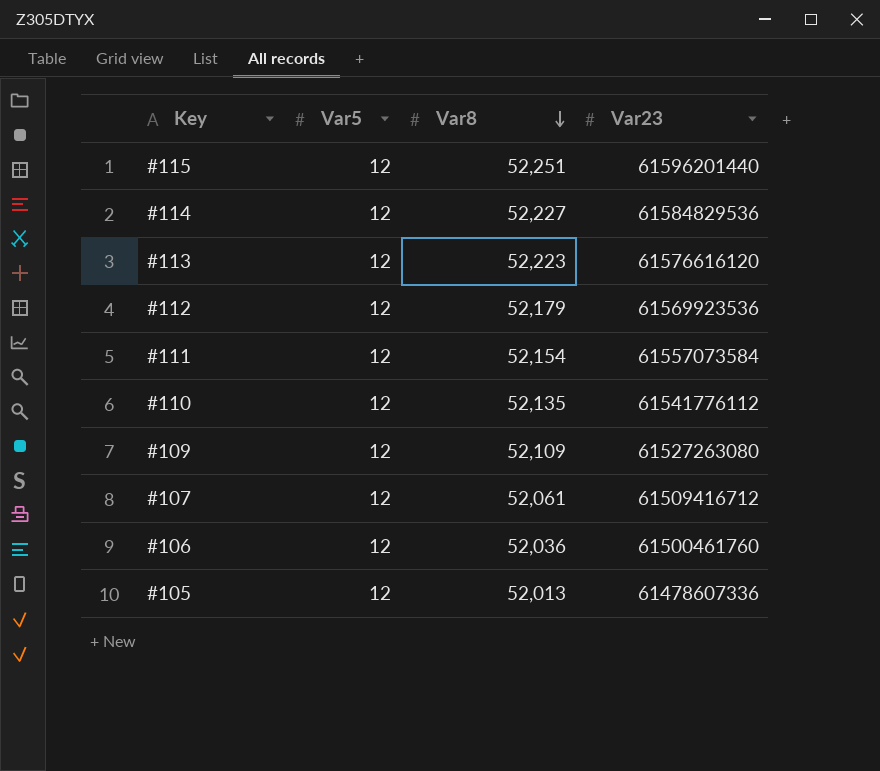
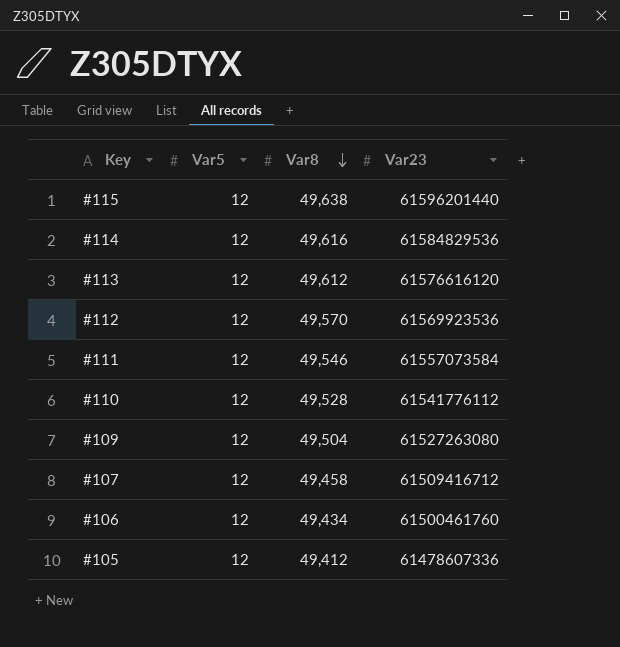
#115 | Var8: 52,251 -> 49,638
#114 | Var8: 52,227 -> 49,616
#113 | Var8: 52,223 -> 49,612
#112 | Var8: 52,179 -> 49,570
#111 | Var8: 52,154 -> 49,546
#110 | Var8: 52,135 -> 49,528
#109 | Var8: 52,109 -> 49,504
#107 | Var8: 52,061 -> 49,458
#106 | Var8: 52,036 -> 49,434
#105 | Var8: 52,013 -> 49,412

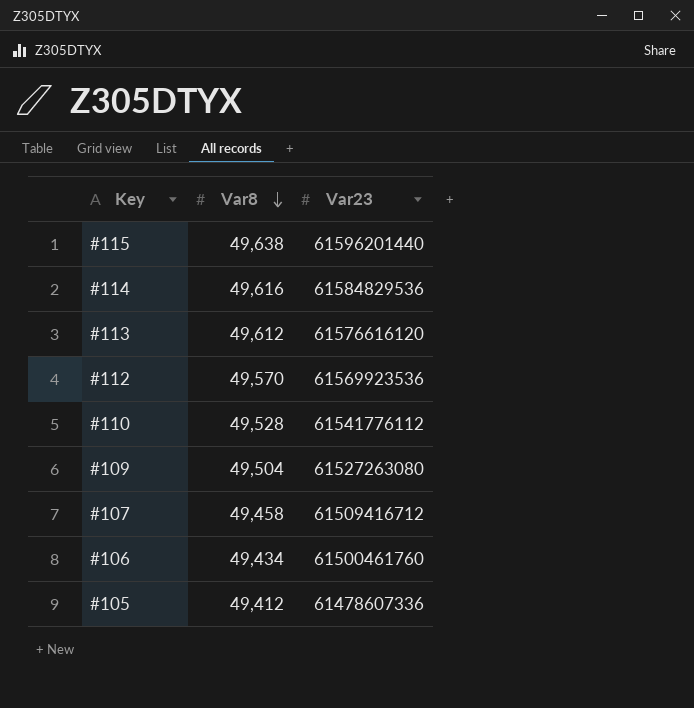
column Var5 | position: 2 -> none
row #111: 12 | 49,546 | 61557073584 -> none

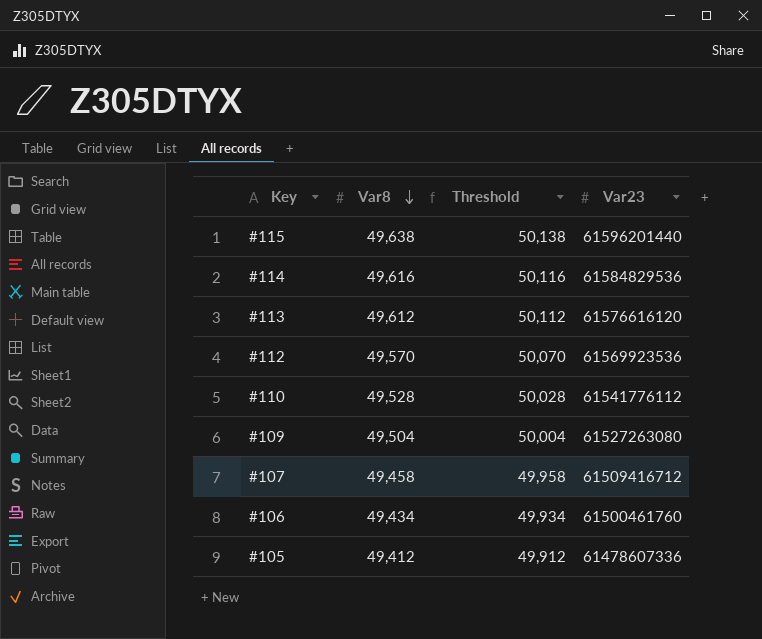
column Threshold | formula: none -> [Var8] + 500

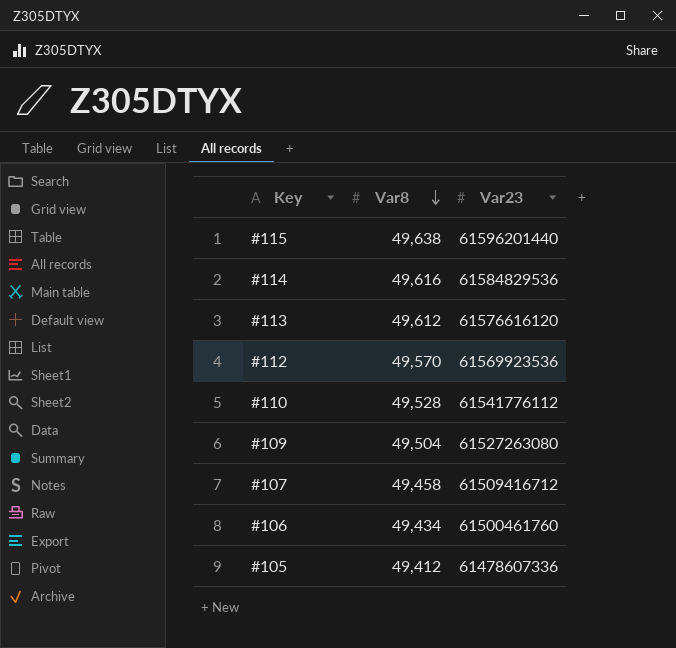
column Threshold | formula: [Var8] + 500 -> none

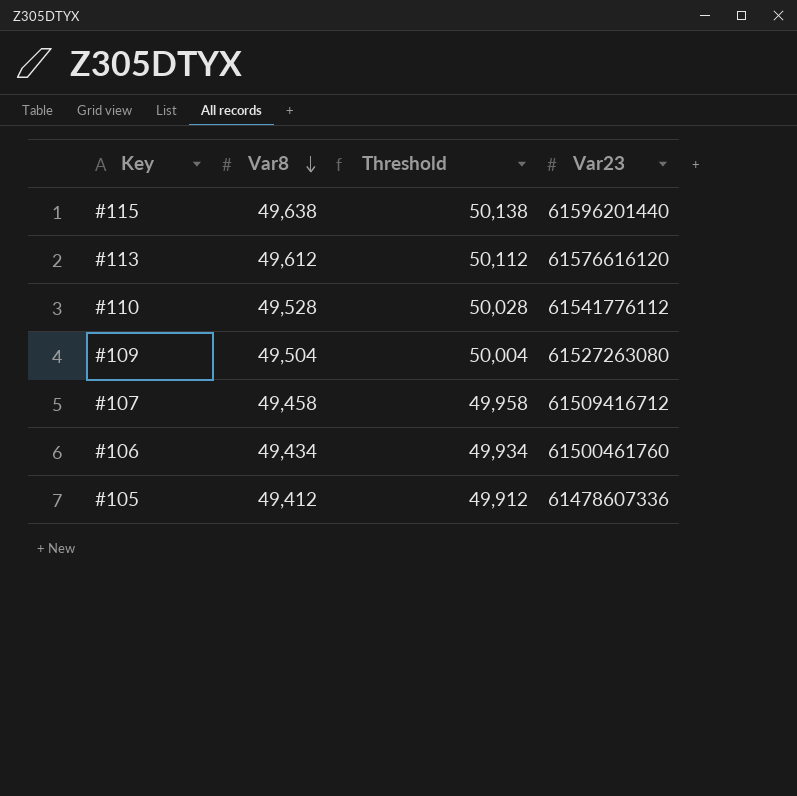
column Threshold | formula: none -> [Var8] + 500
row #114: 49,616 | 61584829536 -> none
row #112: 49,570 | 61569923536 -> none

